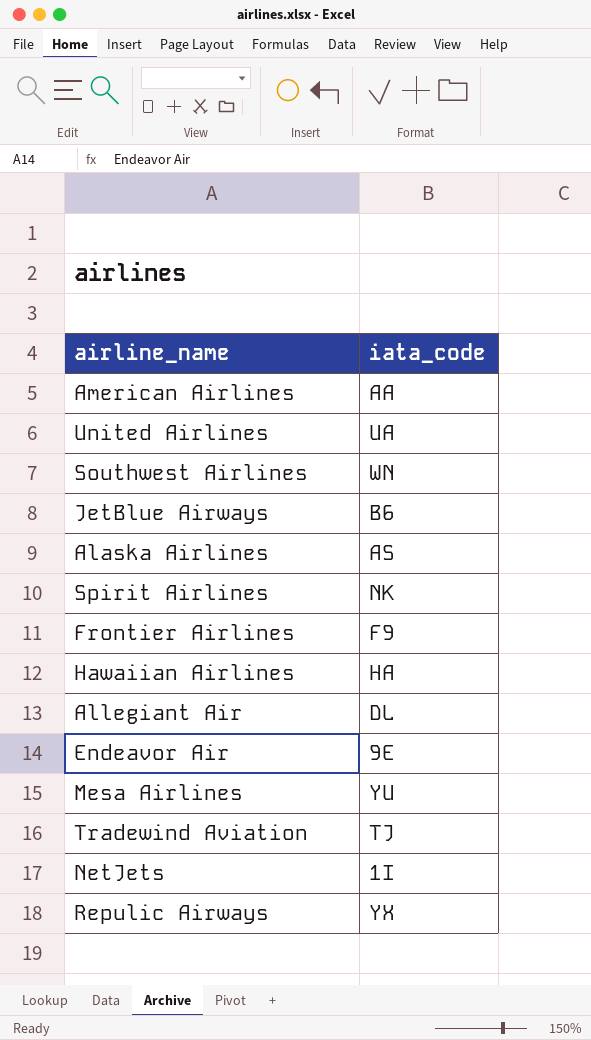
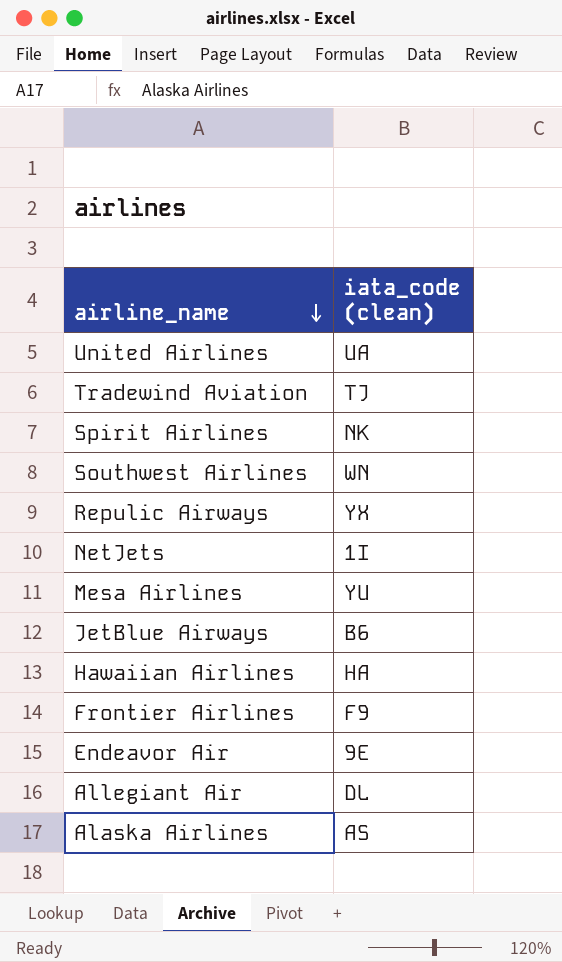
row order: none -> airline_name descending
column name: iata_code -> iata_code (clean)
row American Airlines: AA -> none

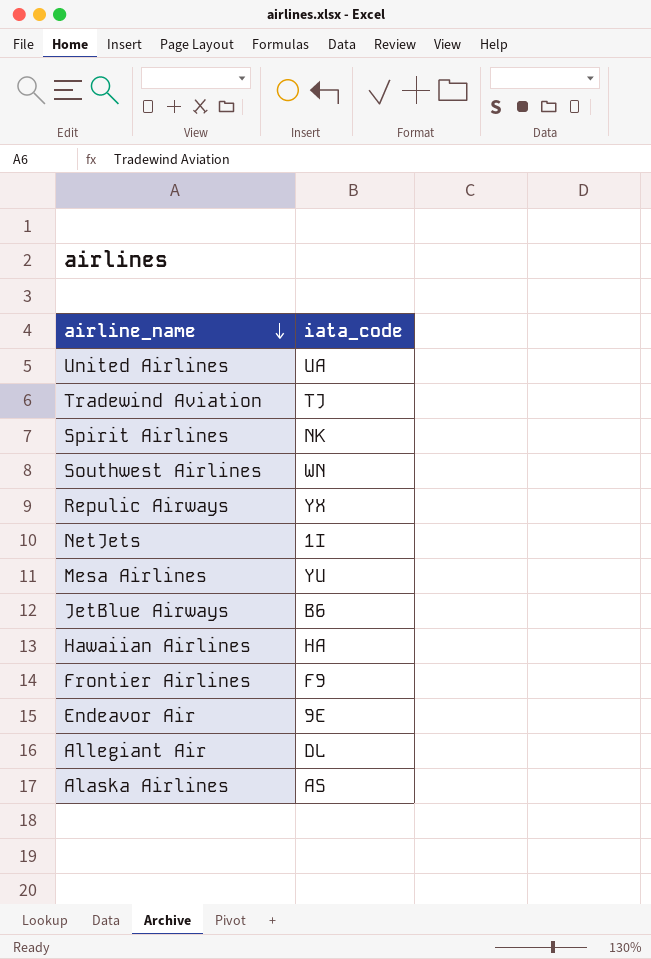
column name: iata_code (clean) -> iata_code

